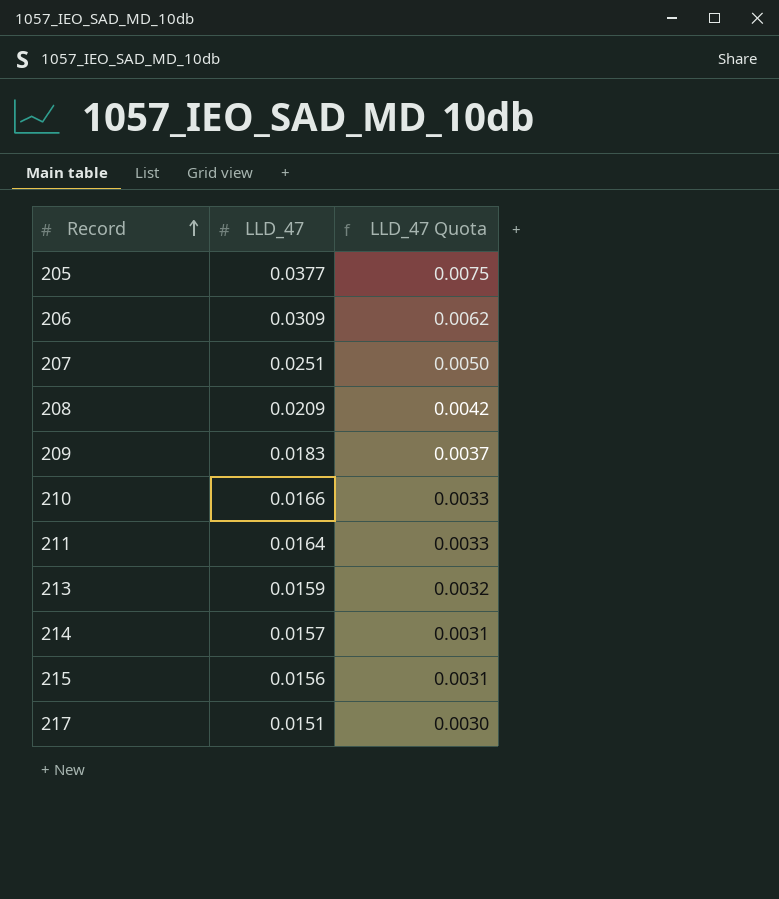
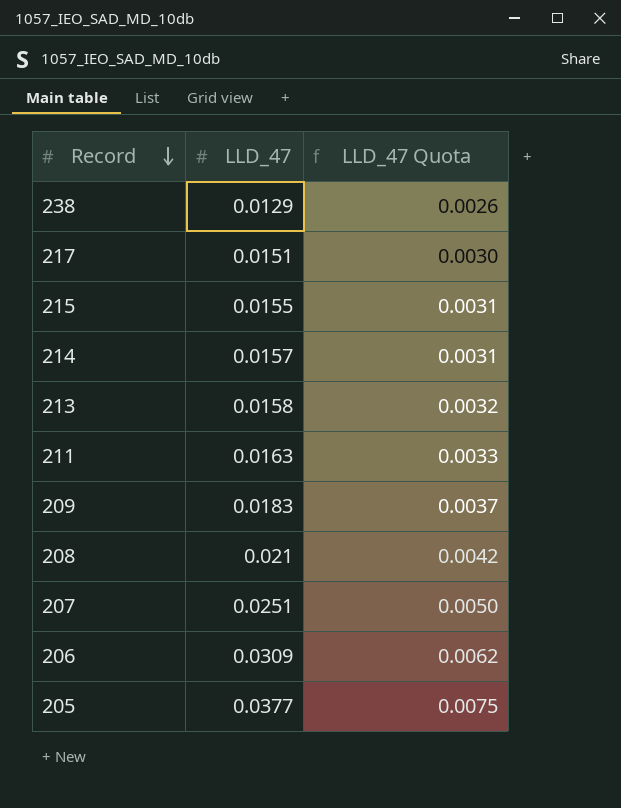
row order: Record ascending -> Record descending
row 210: 0.0166 | 0.0033 -> none
row 238: none -> 0.0129 | 0.0026
215 | LLD_47: 0.0156 -> 0.0155
213 | LLD_47: 0.0159 -> 0.0158
211 | LLD_47: 0.0164 -> 0.0163
208 | LLD_47: 0.0209 -> 0.021

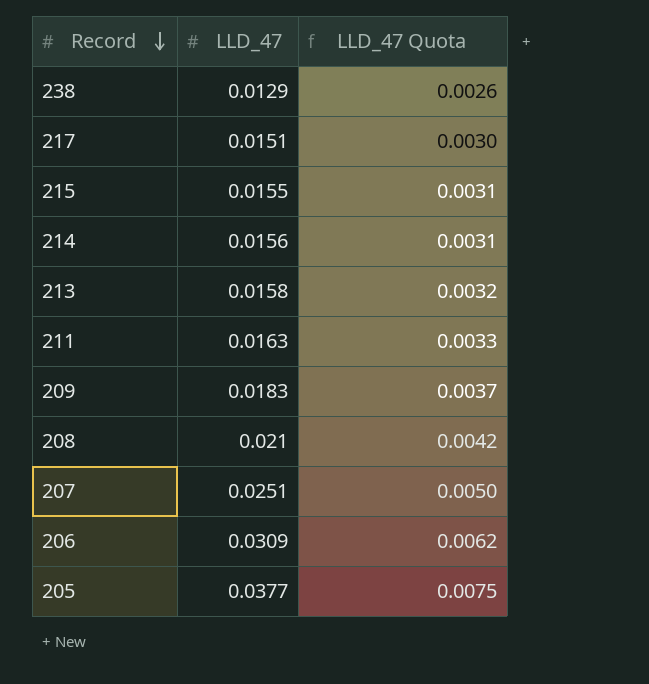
214 | LLD_47: 0.0157 -> 0.0156

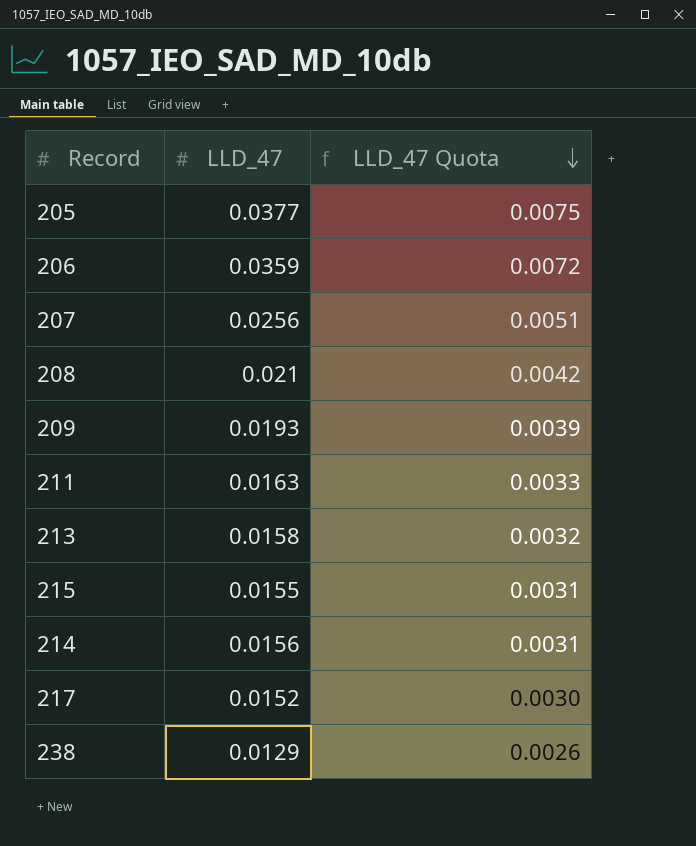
row order: Record descending -> LLD_47 Quota descending
206 | LLD_47: 0.0309 -> 0.0359
206 | LLD_47 Quota: 0.0062 -> 0.0072
207 | LLD_47: 0.0251 -> 0.0256
207 | LLD_47 Quota: 0.0050 -> 0.0051
209 | LLD_47: 0.0183 -> 0.0193
209 | LLD_47 Quota: 0.0037 -> 0.0039
217 | LLD_47: 0.0151 -> 0.0152

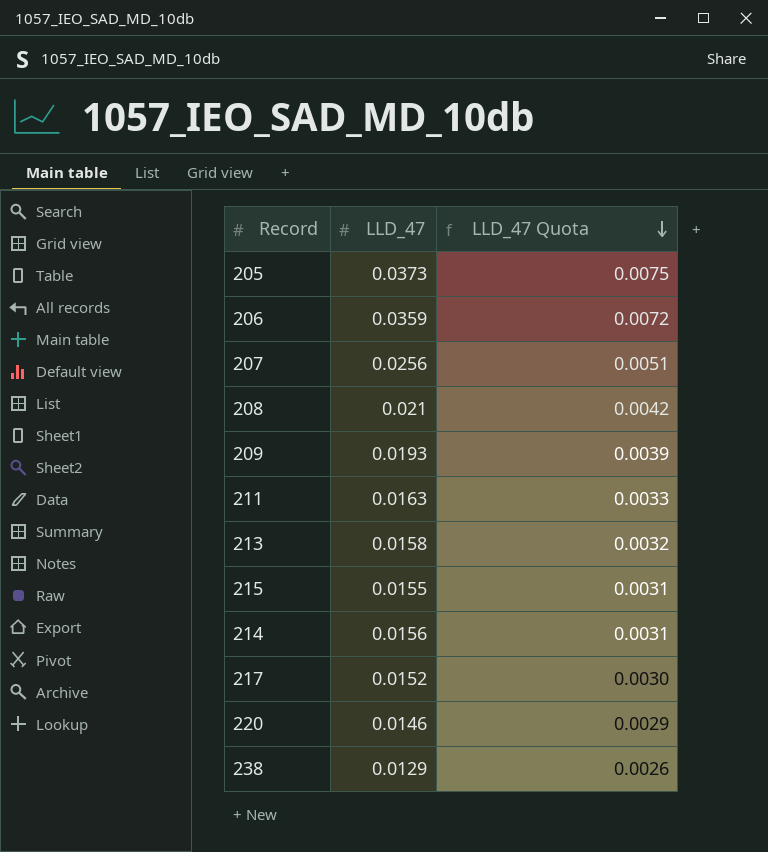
205 | LLD_47: 0.0377 -> 0.0373
row 220: none -> 0.0146 | 0.0029

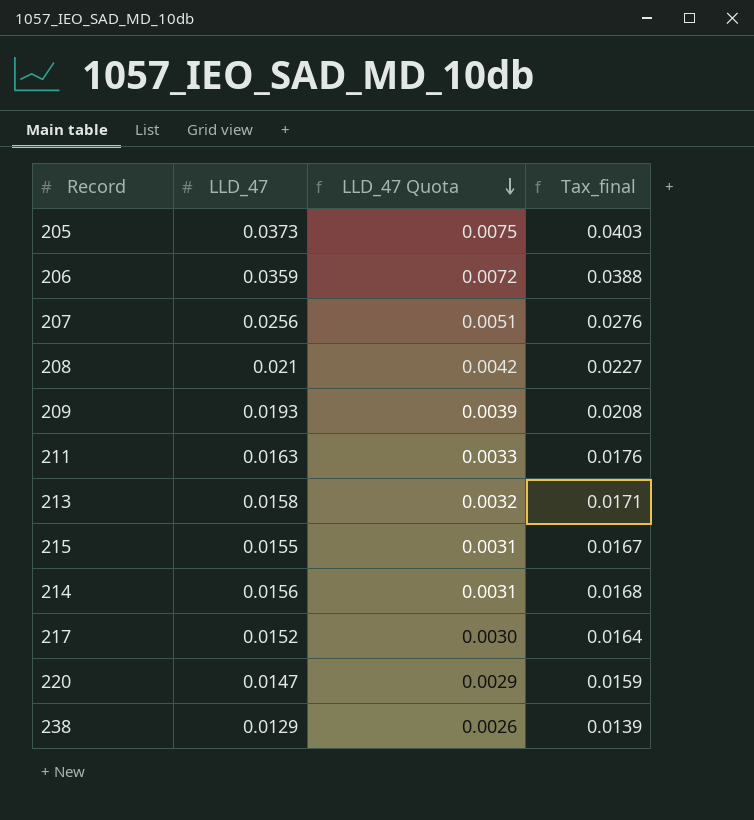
column Tax_final | formula: none -> [LLD_47] * 1.08
220 | LLD_47: 0.0146 -> 0.0147

